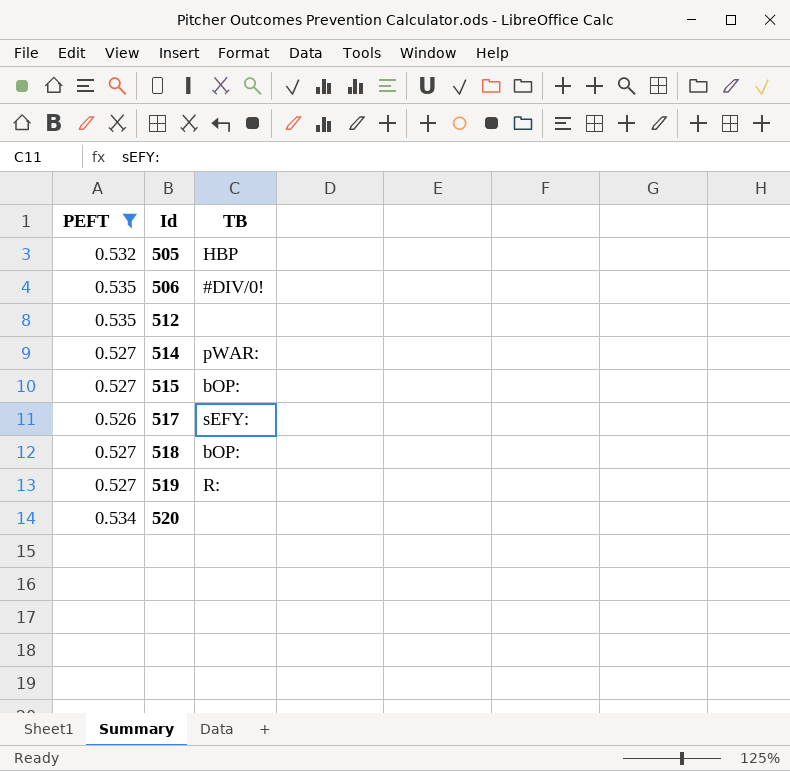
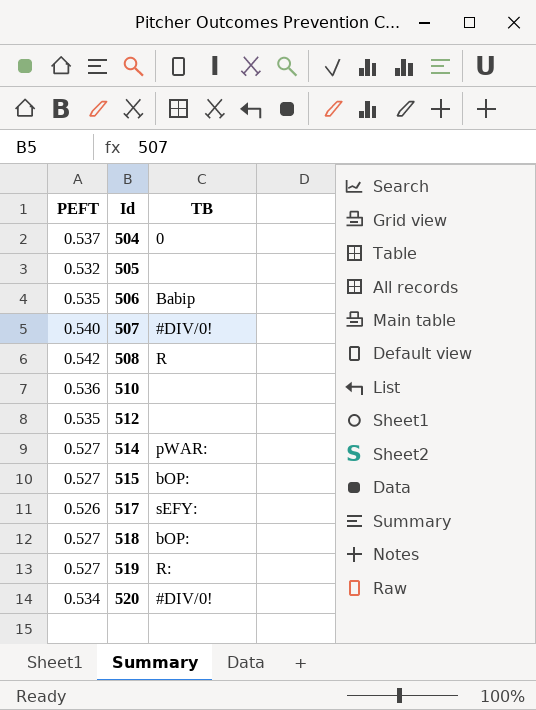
filter: PEFT <= 0.535 -> none
505 | TB: HBP -> none
506 | TB: #DIV/0! -> Babip
520 | TB: none -> #DIV/0!

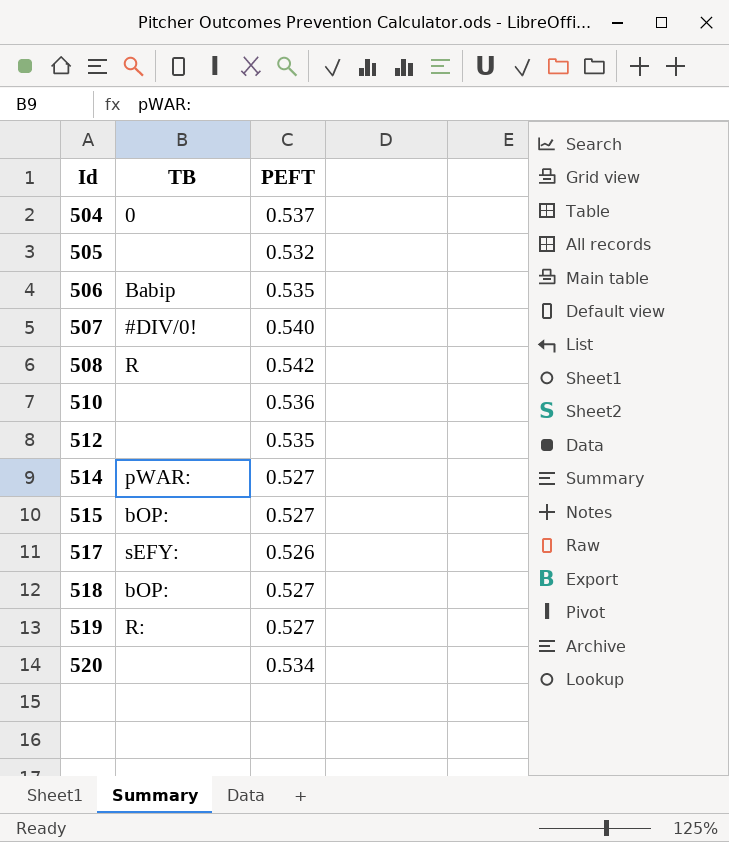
column PEFT | position: 1 -> 3
520 | TB: #DIV/0! -> none

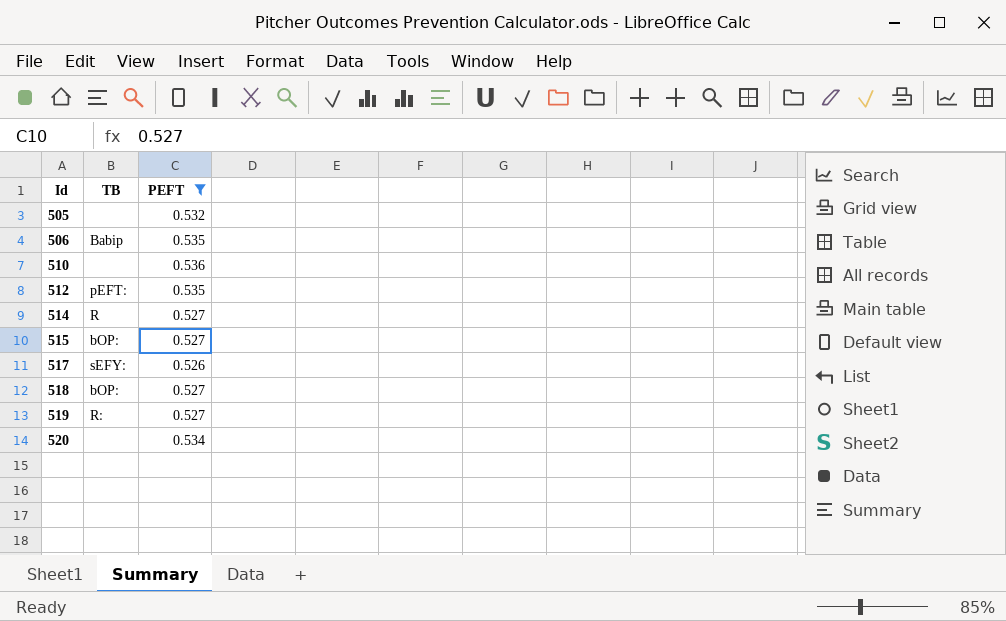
filter: none -> PEFT <= 0.536
512 | TB: none -> pEFT:
514 | TB: pWAR: -> R

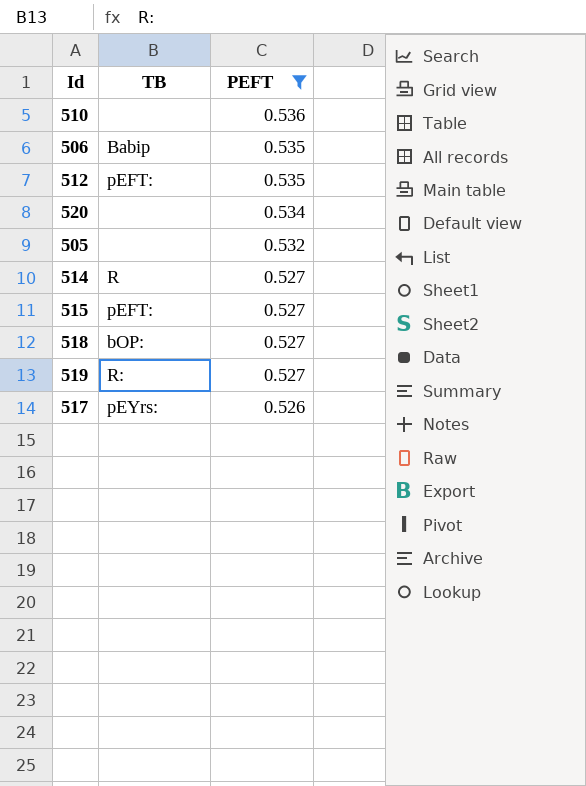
row order: Id ascending -> PEFT descending
515 | TB: bOP: -> pEFT:
517 | TB: sEFY: -> pEYrs:

